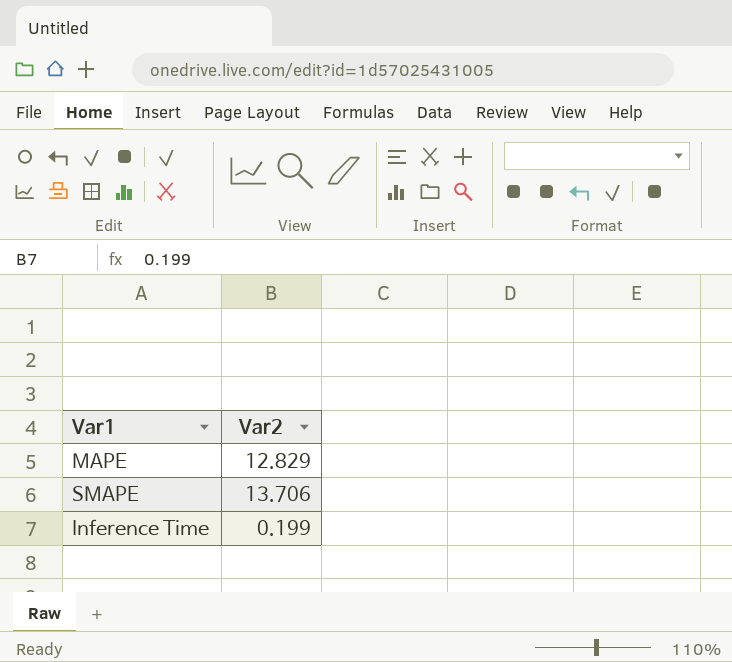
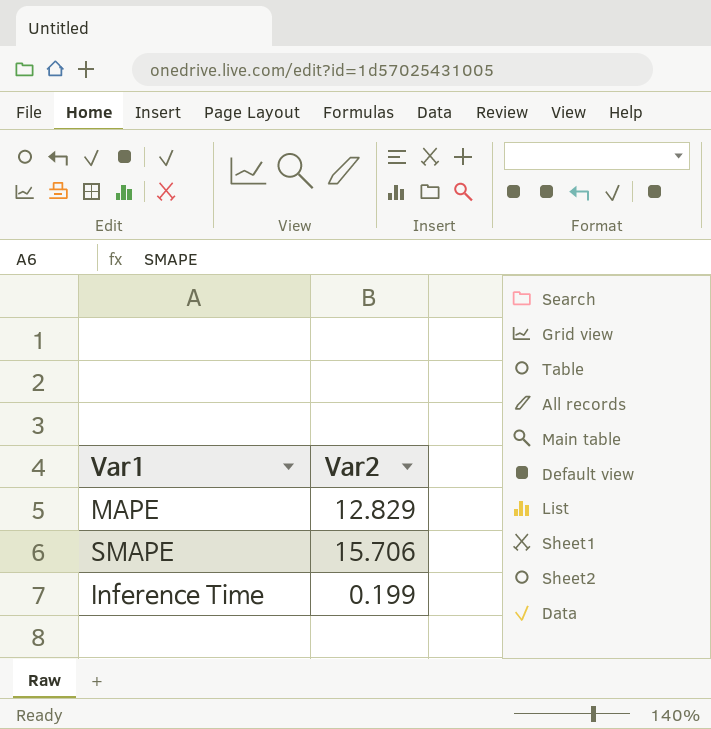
SMAPE | Var2: 13.706 -> 15.706

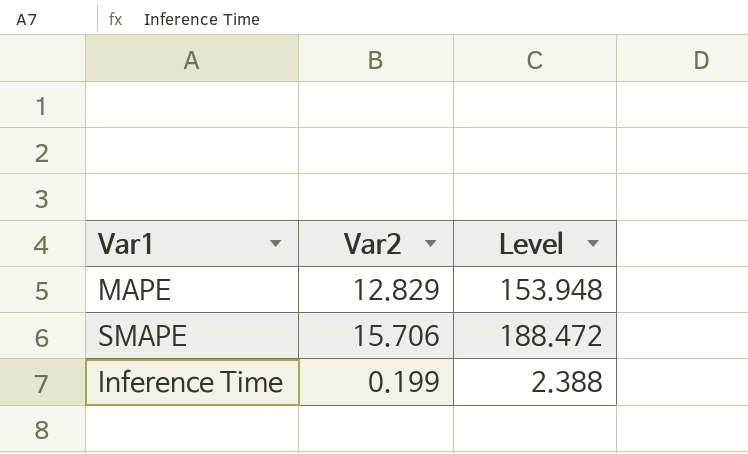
column Level | formula: none -> [Var2] * 12

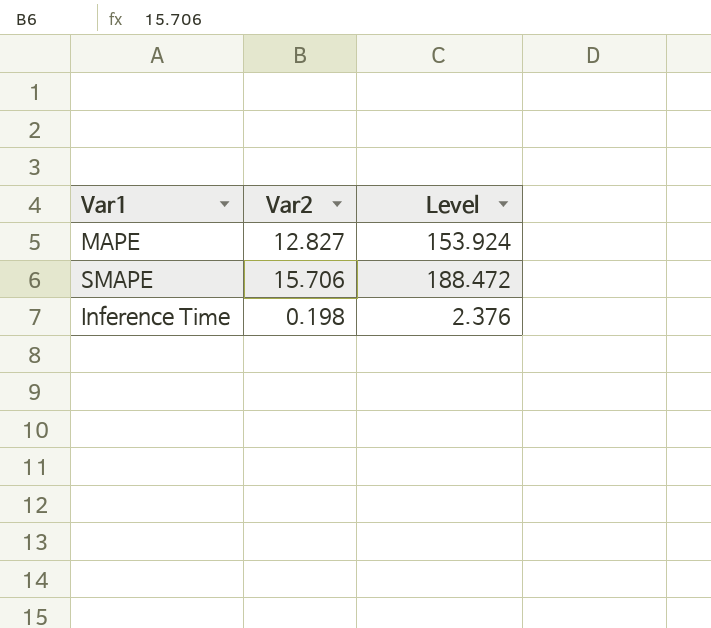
MAPE | Var2: 12.829 -> 12.827
MAPE | Level: 153.948 -> 153.924
Inference Time | Var2: 0.199 -> 0.198
Inference Time | Level: 2.388 -> 2.376

